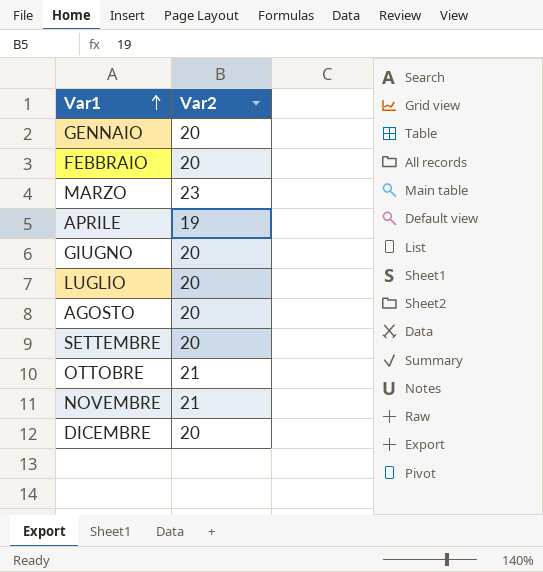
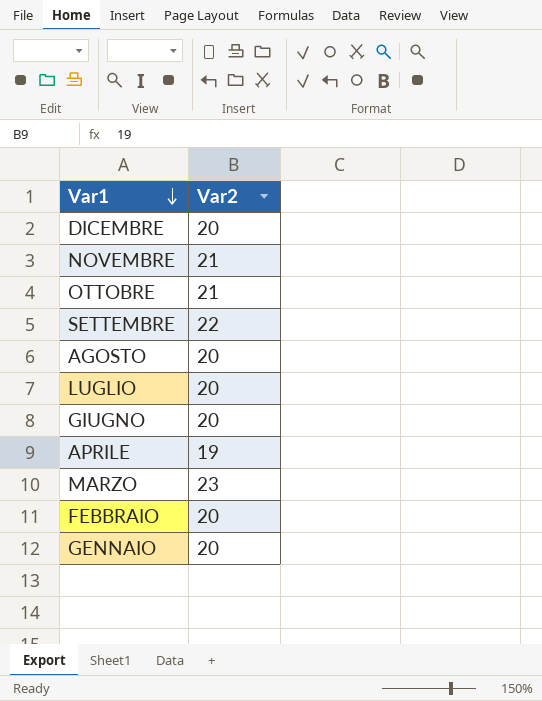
row order: Var1 ascending -> Var1 descending
SETTEMBRE | Var2: 20 -> 22

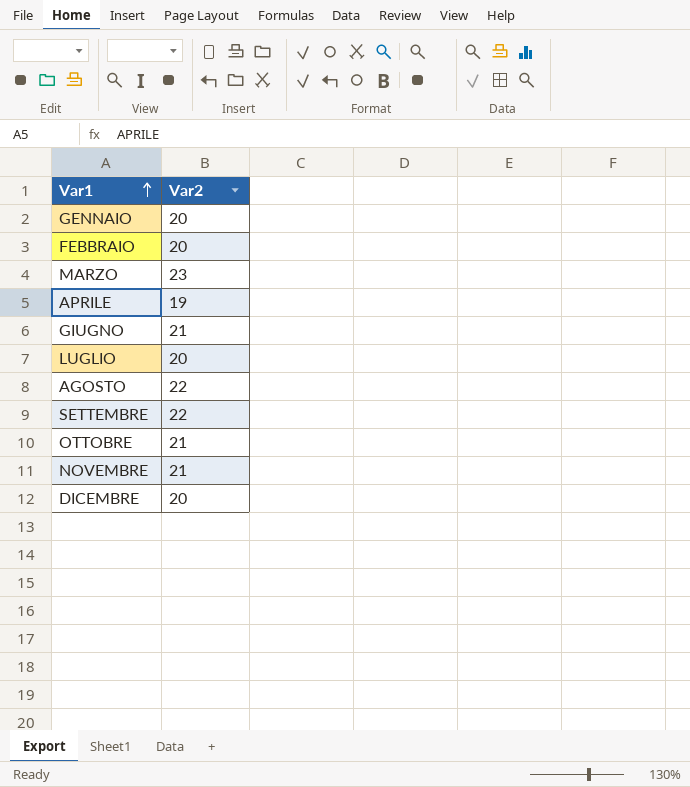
row order: Var1 descending -> Var1 ascending
GIUGNO | Var2: 20 -> 21
AGOSTO | Var2: 20 -> 22

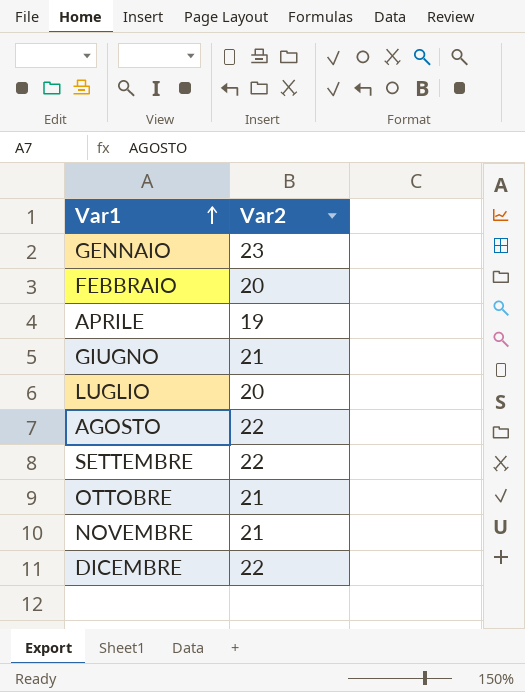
row MARZO: 23 -> none
GENNAIO | Var2: 20 -> 23
DICEMBRE | Var2: 20 -> 22

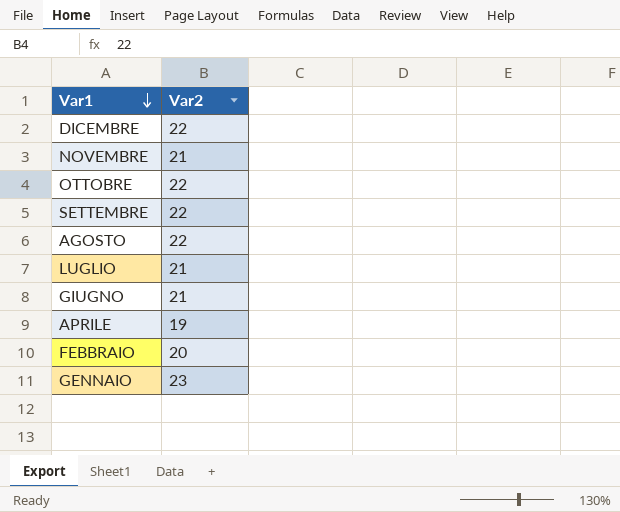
row order: Var1 ascending -> Var1 descending
OTTOBRE | Var2: 21 -> 22
LUGLIO | Var2: 20 -> 21

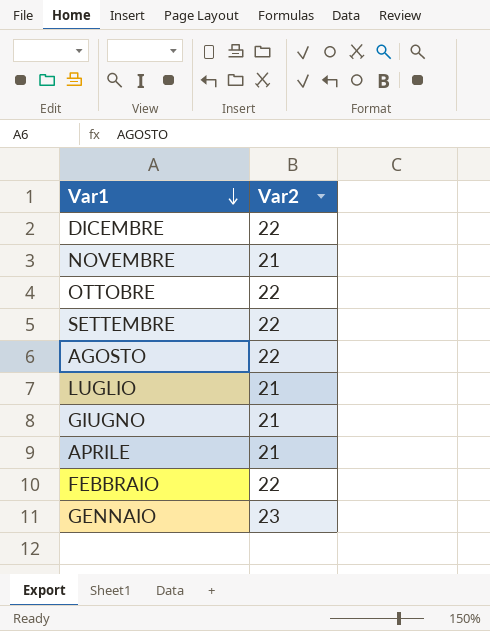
APRILE | Var2: 19 -> 21
FEBBRAIO | Var2: 20 -> 22

